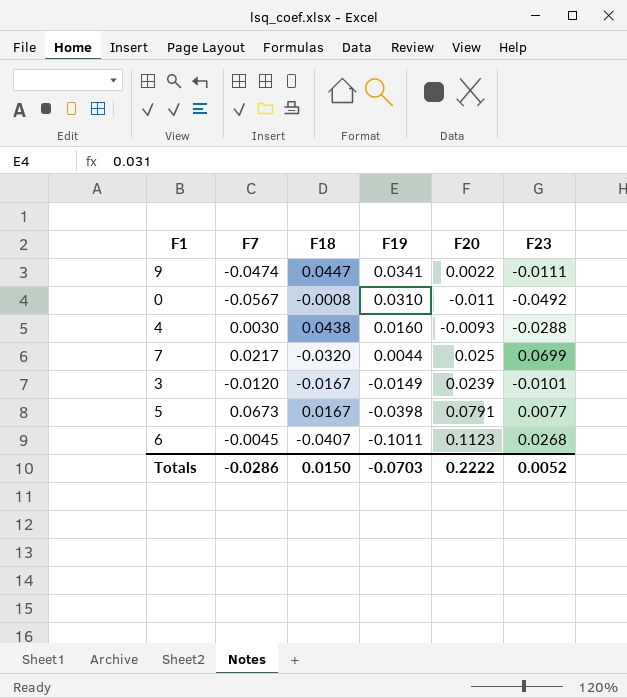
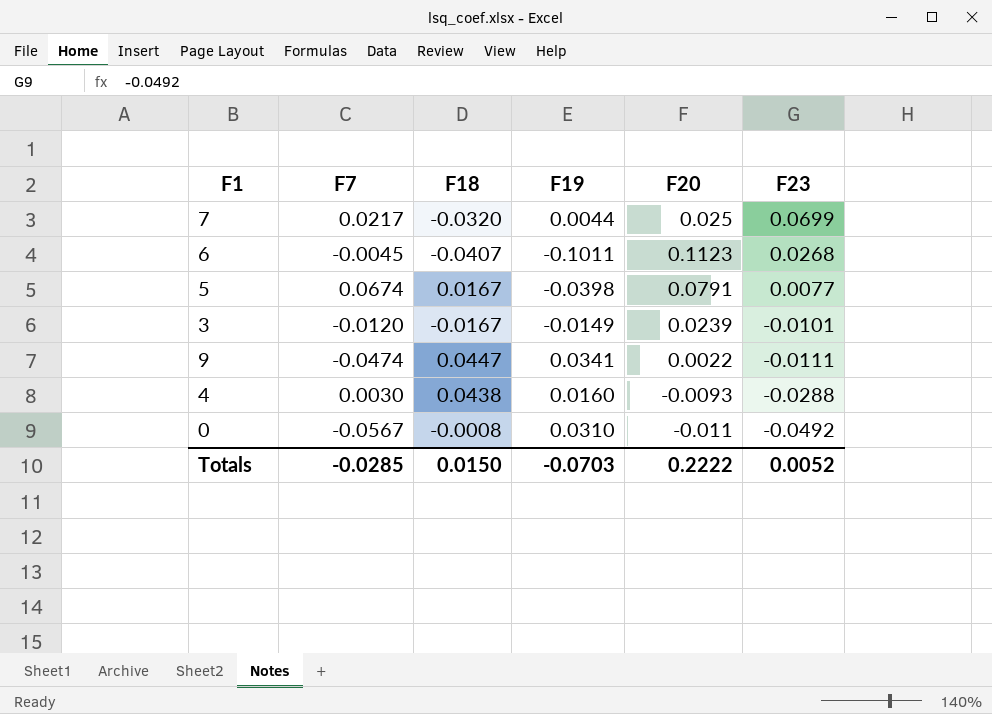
row order: F19 descending -> F23 descending
5 | F7: 0.0673 -> 0.0674
Totals | F7: -0.0286 -> -0.0285

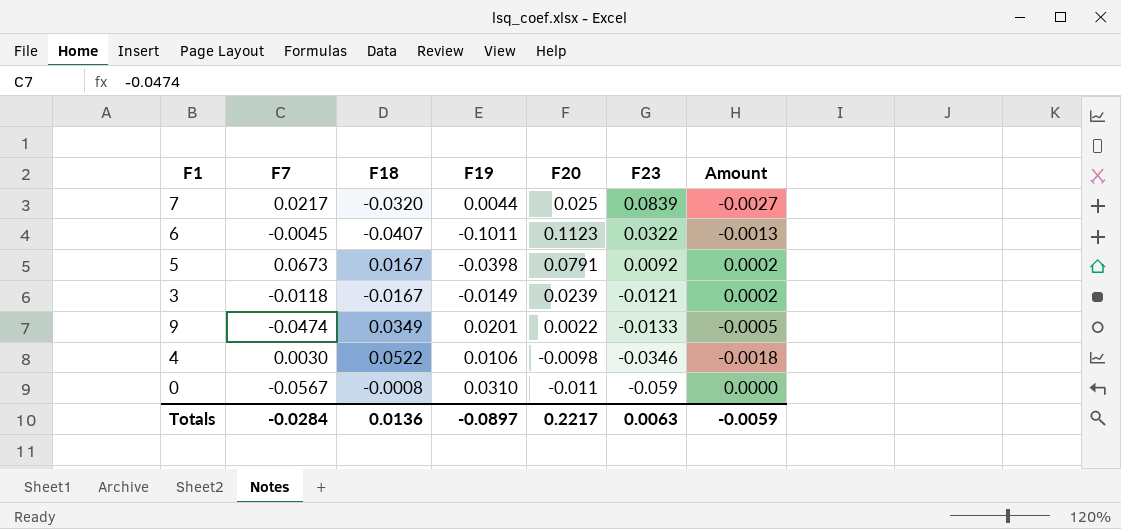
column Amount | formula: none -> [F18] * [F23]
7 | F23: 0.0699 -> 0.0839
6 | F23: 0.0268 -> 0.0322
5 | F7: 0.0674 -> 0.0673
5 | F23: 0.0077 -> 0.0092
3 | F7: -0.0120 -> -0.0118
3 | F23: -0.0101 -> -0.0121
9 | F18: 0.0447 -> 0.0349
9 | F19: 0.0341 -> 0.0201
9 | F23: -0.0111 -> -0.0133
4 | F18: 0.0438 -> 0.0522
4 | F19: 0.0160 -> 0.0106
4 | F20: -0.0093 -> -0.0098
4 | F23: -0.0288 -> -0.0346
0 | F23: -0.0492 -> -0.059
Totals | F7: -0.0285 -> -0.0284
Totals | F18: 0.0150 -> 0.0136
Totals | F19: -0.0703 -> -0.0897
Totals | F20: 0.2222 -> 0.2217
Totals | F23: 0.0052 -> 0.0063

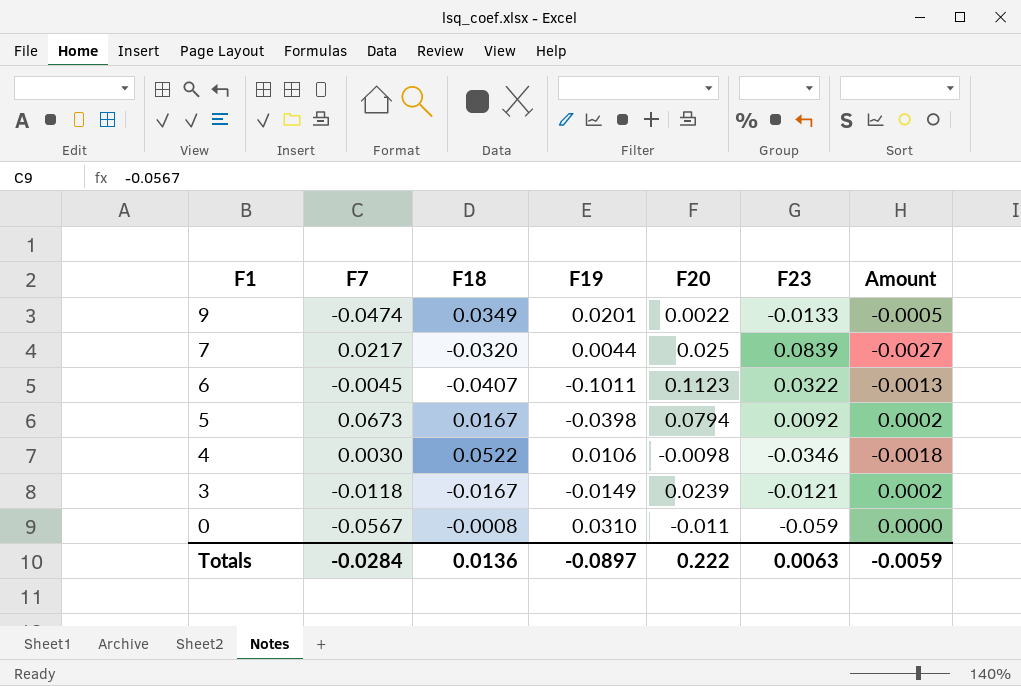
row order: F23 descending -> F1 descending
5 | F20: 0.0791 -> 0.0794
Totals | F20: 0.2217 -> 0.222

